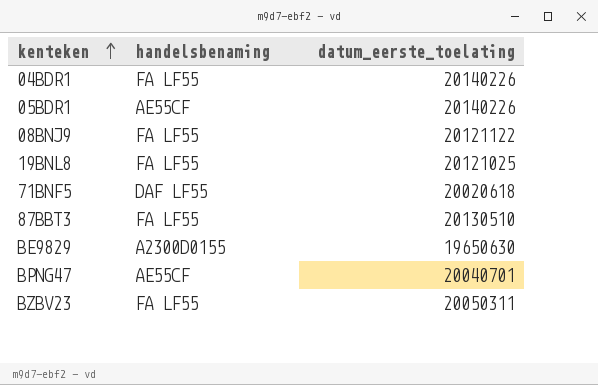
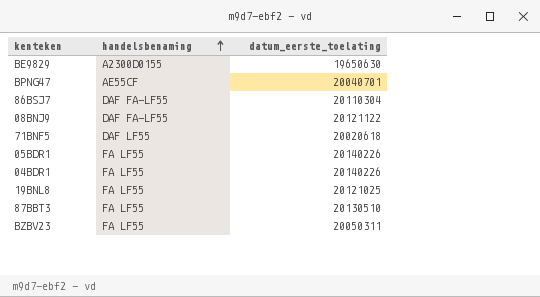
row order: kenteken ascending -> handelsbenaming ascending
row 86BSJ7: none -> DAF FA-LF55 | 20110304
08BNJ9 | handelsbenaming: FA LF55 -> DAF FA-LF55
05BDR1 | handelsbenaming: AE55CF -> FA LF55

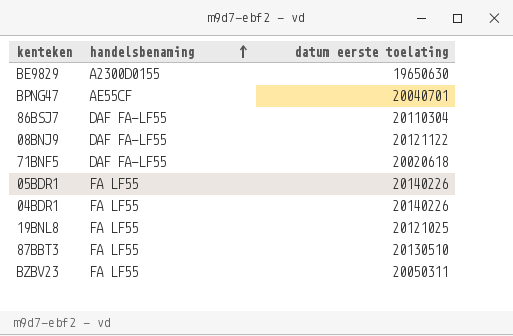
column name: datum_eerste_toelating -> datum eerste toelating
71BNF5 | handelsbenaming: DAF LF55 -> DAF FA-LF55

